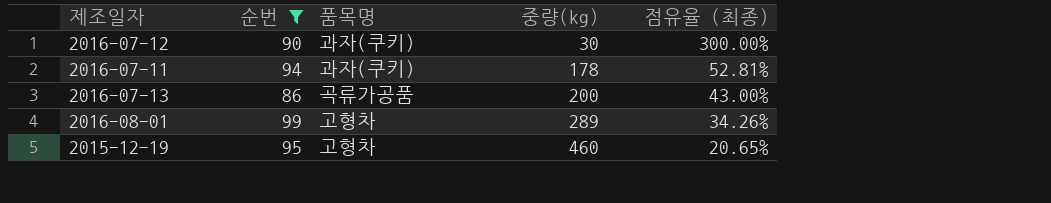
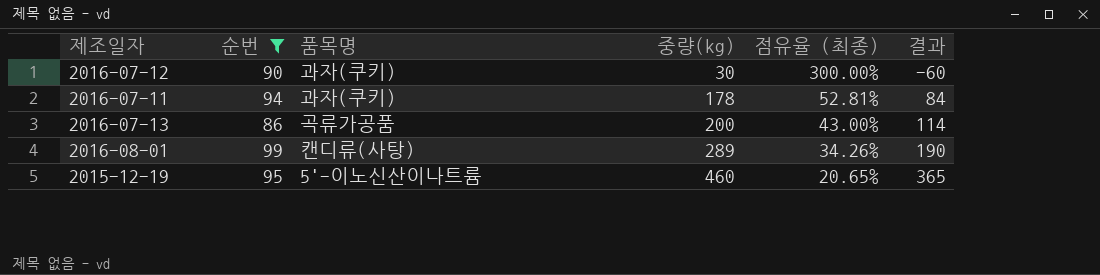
column 결과 | formula: none -> [중량(kg)] - [순번]
2016-08-01 | 품목명: 고형차 -> 캔디류(사탕)
2015-12-19 | 품목명: 고형차 -> 5'-이노신산이나트륨

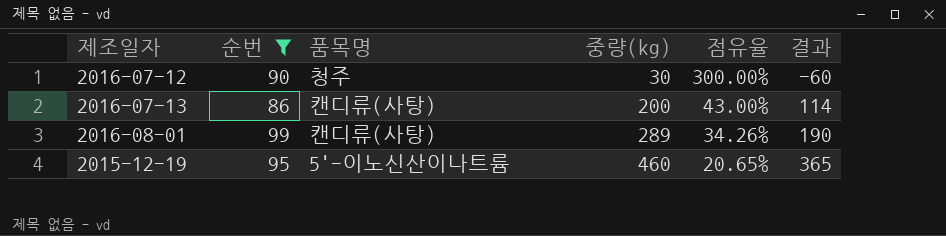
column name: 점유율 (최종) -> 점유율
row 2016-07-11: 94 | 과자(쿠키) | 178 | 52.81% | 84 -> none
2016-07-12 | 품목명: 과자(쿠키) -> 청주
2016-07-13 | 품목명: 곡류가공품 -> 캔디류(사탕)

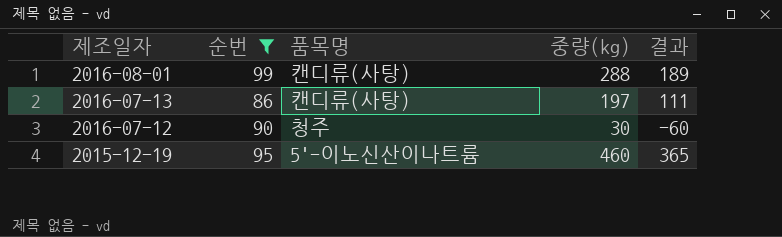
row order: 중량(kg) ascending -> 제조일자 descending
column 점유율 | formula: [순번] / [중량(kg)] -> none
2016-08-01 | 중량(kg): 289 -> 288
2016-08-01 | 결과: 190 -> 189
2016-07-13 | 중량(kg): 200 -> 197
2016-07-13 | 결과: 114 -> 111

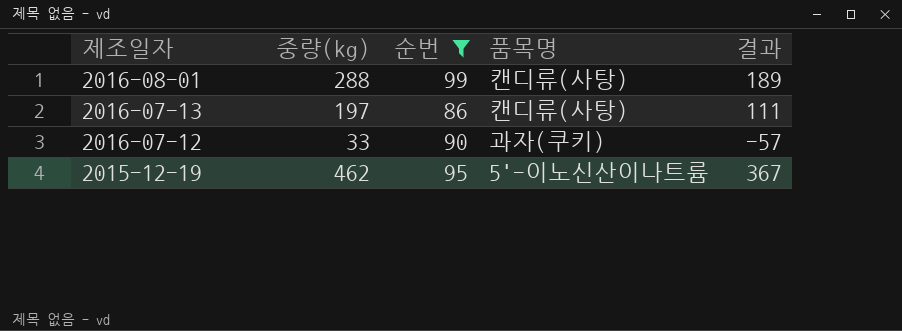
column 중량(kg) | position: 4 -> 2
2016-07-12 | 중량(kg): 30 -> 33
2016-07-12 | 품목명: 청주 -> 과자(쿠키)
2016-07-12 | 결과: -60 -> -57
2015-12-19 | 중량(kg): 460 -> 462
2015-12-19 | 결과: 365 -> 367

